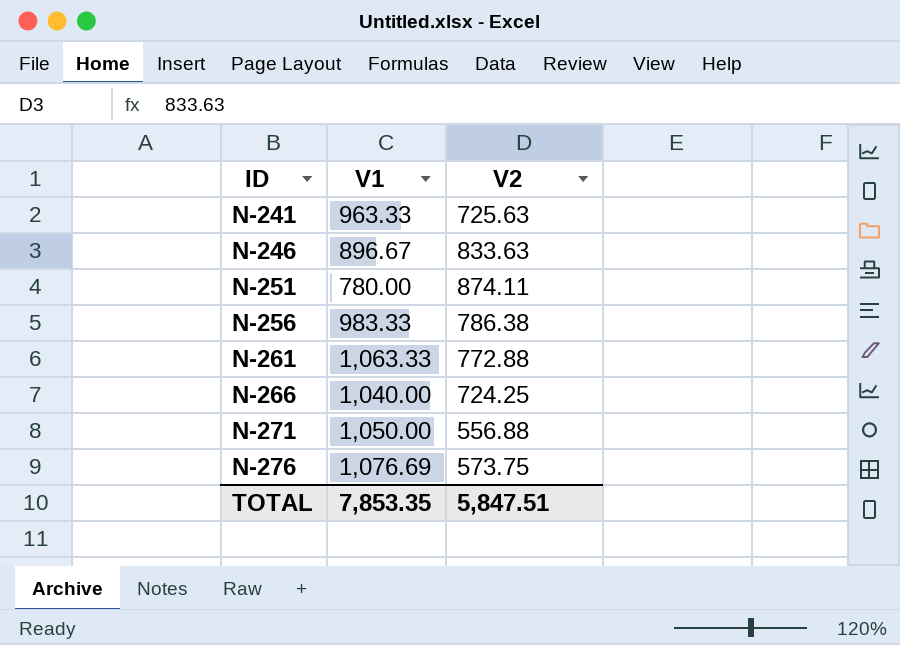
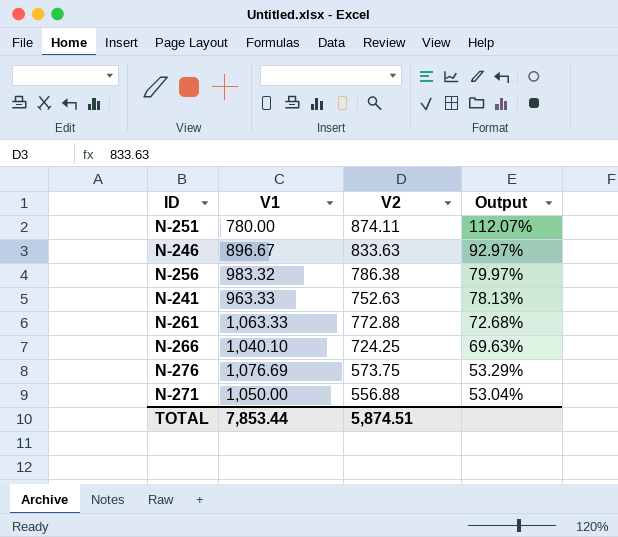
row order: ID ascending -> Output descending
column Output | formula: none -> [V2] / [V1]
N-256 | V1: 983.33 -> 983.32
N-241 | V2: 725.63 -> 752.63
N-266 | V1: 1,040.00 -> 1,040.10
TOTAL | V1: 7,853.35 -> 7,853.44
TOTAL | V2: 5,847.51 -> 5,874.51

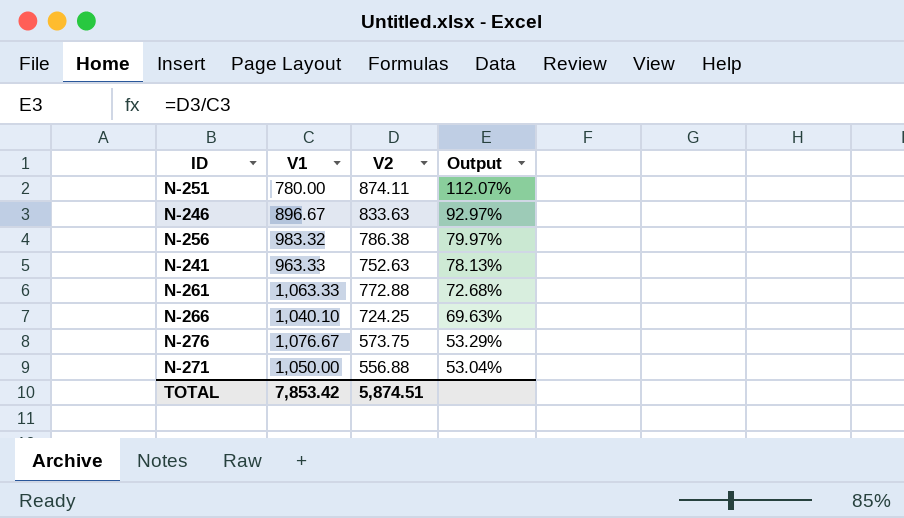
N-276 | V1: 1,076.69 -> 1,076.67
TOTAL | V1: 7,853.44 -> 7,853.42

